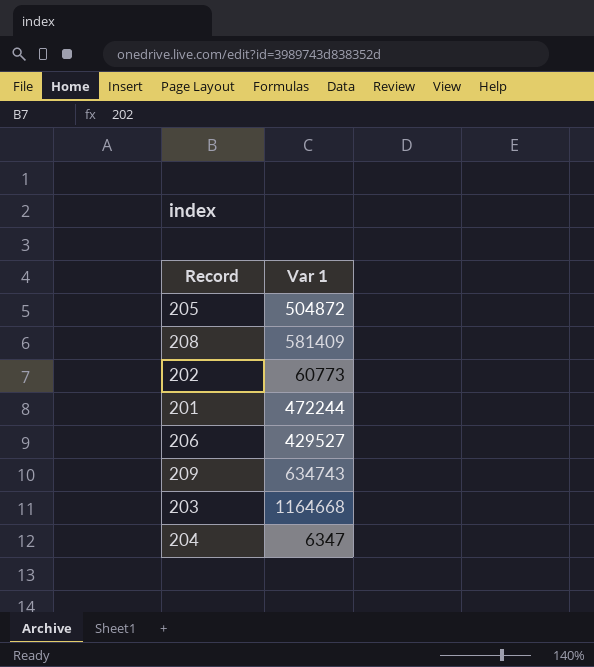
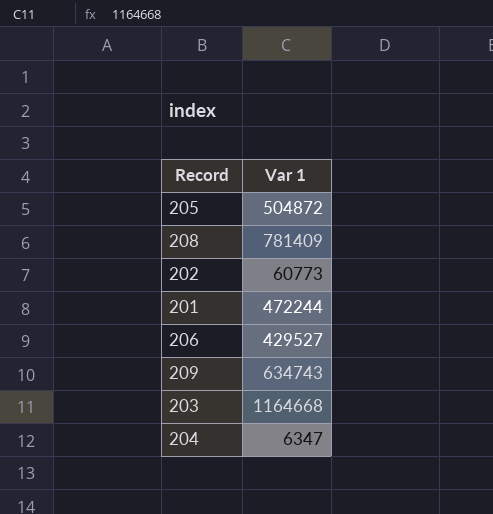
208 | Var 1: 581409 -> 781409

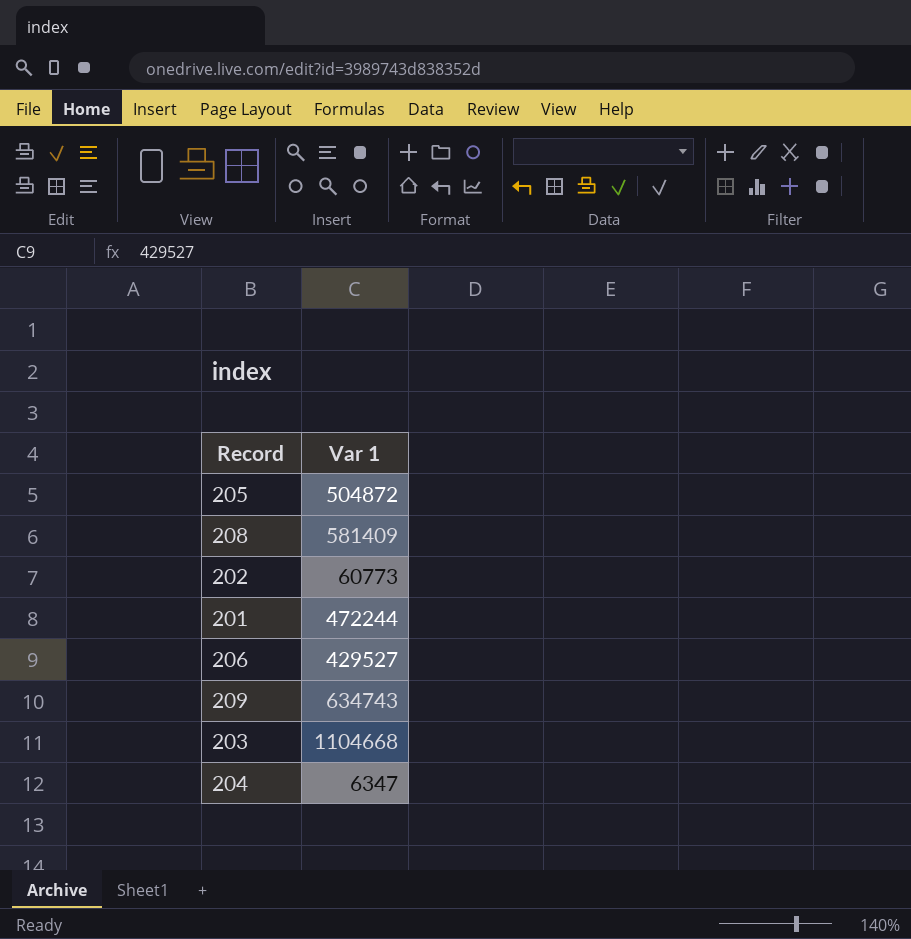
208 | Var 1: 781409 -> 581409
203 | Var 1: 1164668 -> 1104668

